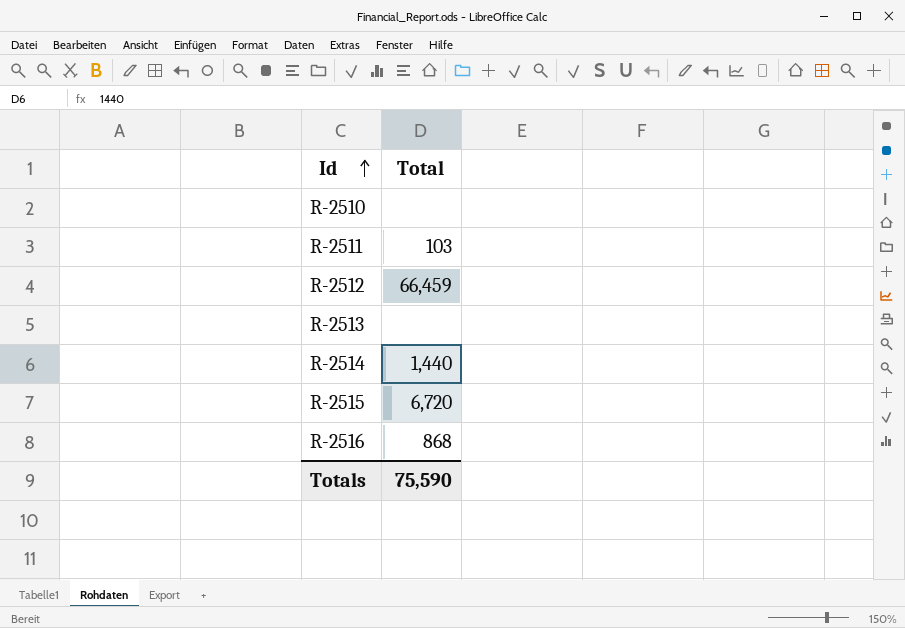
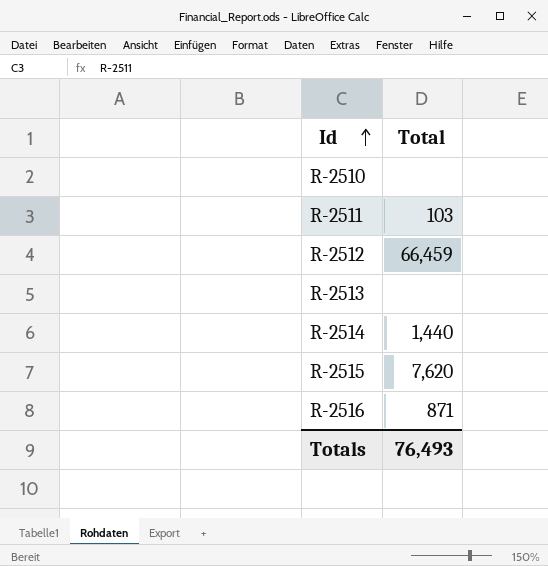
R-2515 | Total: 6,720 -> 7,620
R-2516 | Total: 868 -> 871
Totals | Total: 75,590 -> 76,493

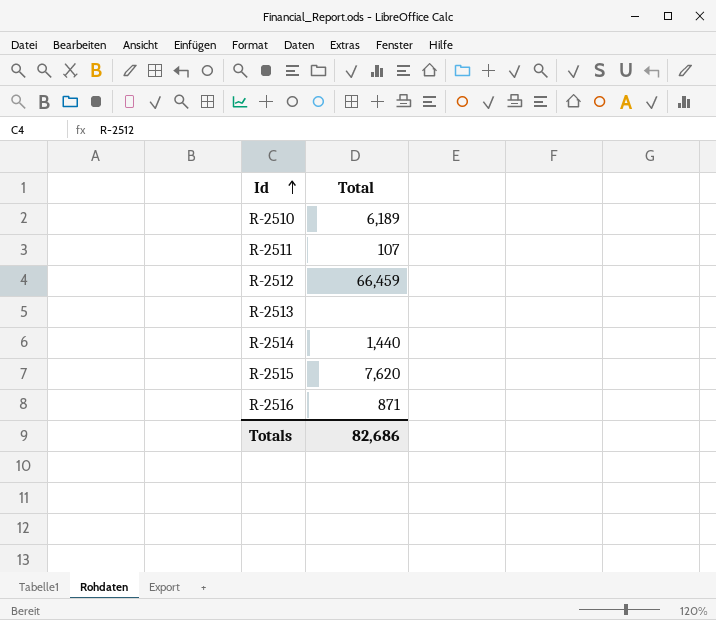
R-2510 | Total: none -> 6,189
R-2511 | Total: 103 -> 107
Totals | Total: 76,493 -> 82,686

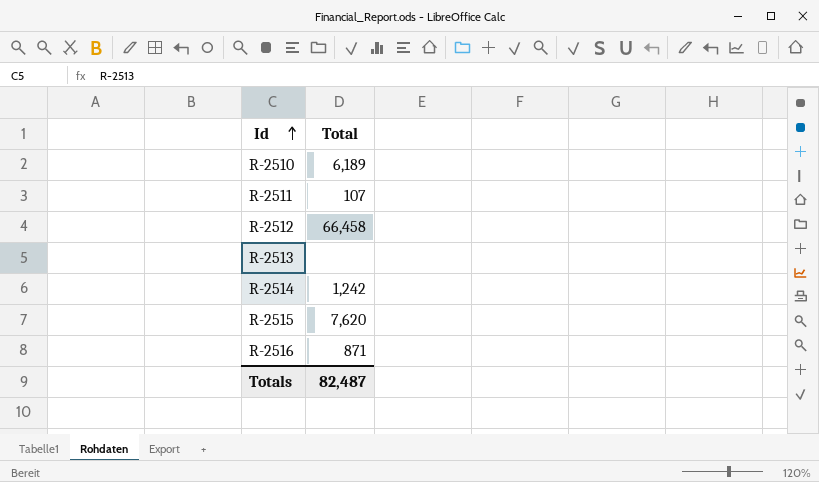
R-2512 | Total: 66,459 -> 66,458
R-2514 | Total: 1,440 -> 1,242
Totals | Total: 82,686 -> 82,487

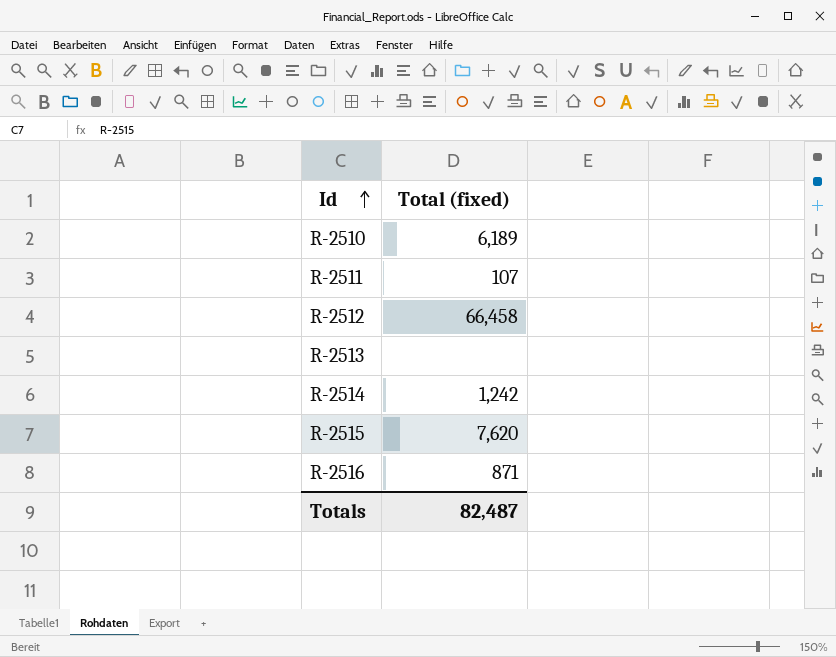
column name: Total -> Total (fixed)

